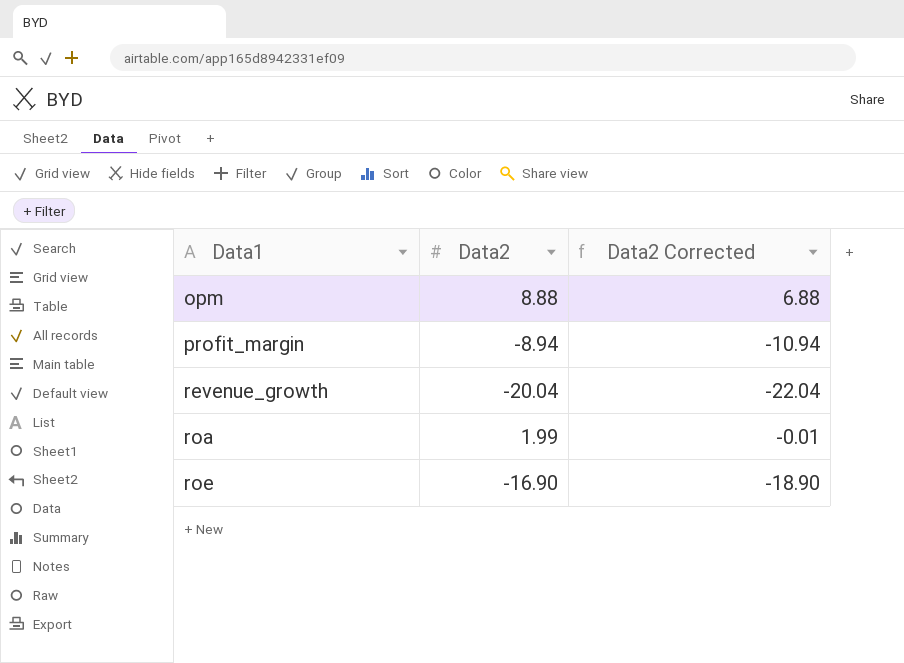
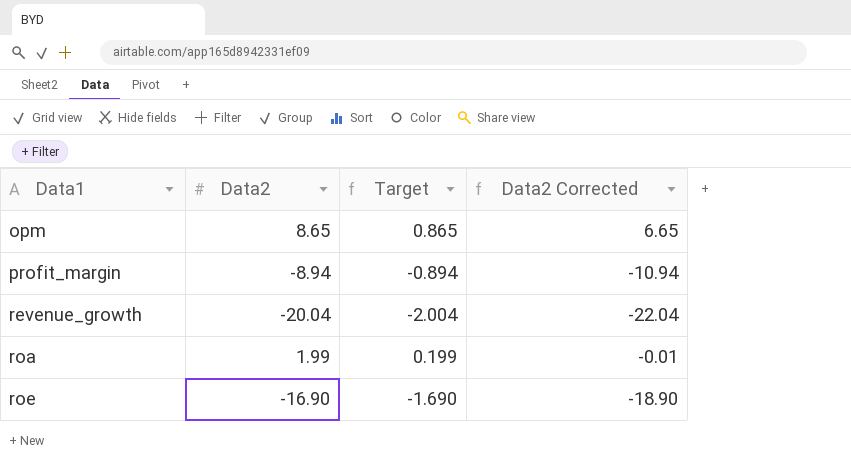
column Target | formula: none -> [Data2] * 0.1
opm | Data2: 8.88 -> 8.65
opm | Data2 Corrected: 6.88 -> 6.65

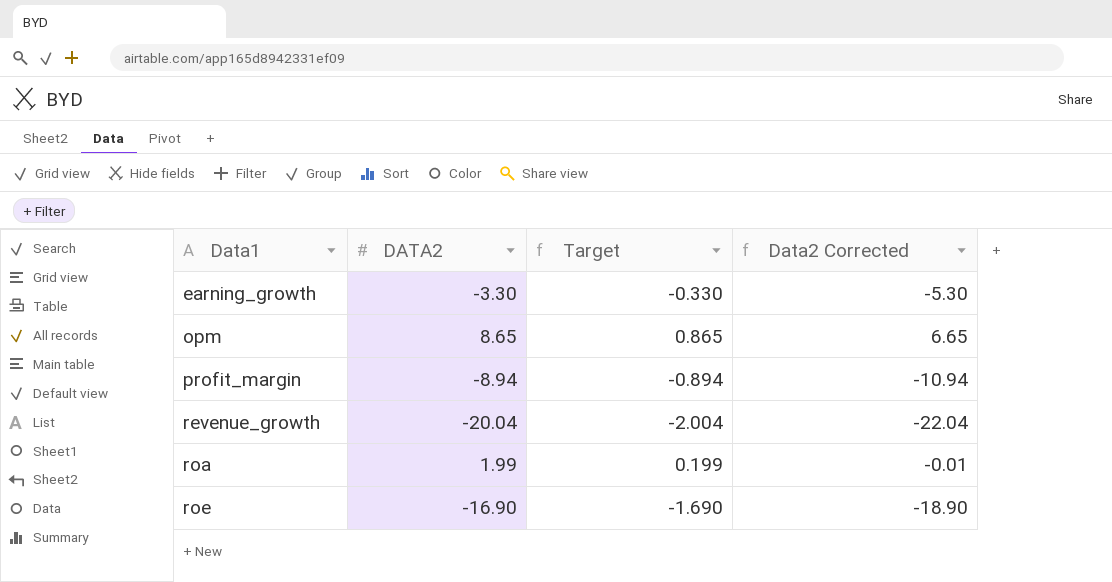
column name: Data2 -> DATA2
row earning_growth: none -> -3.30 | -0.330 | -5.30

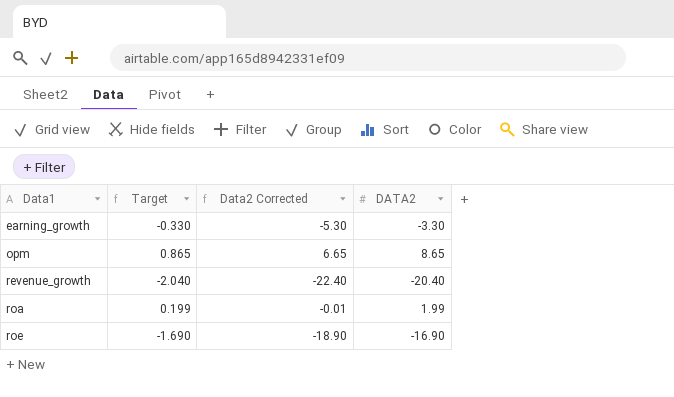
column DATA2 | position: 2 -> 4
row profit_margin: -8.94 | -0.894 | -10.94 -> none
revenue_growth | Target: -2.004 -> -2.040
revenue_growth | Data2 Corrected: -22.04 -> -22.40
revenue_growth | DATA2: -20.04 -> -20.40

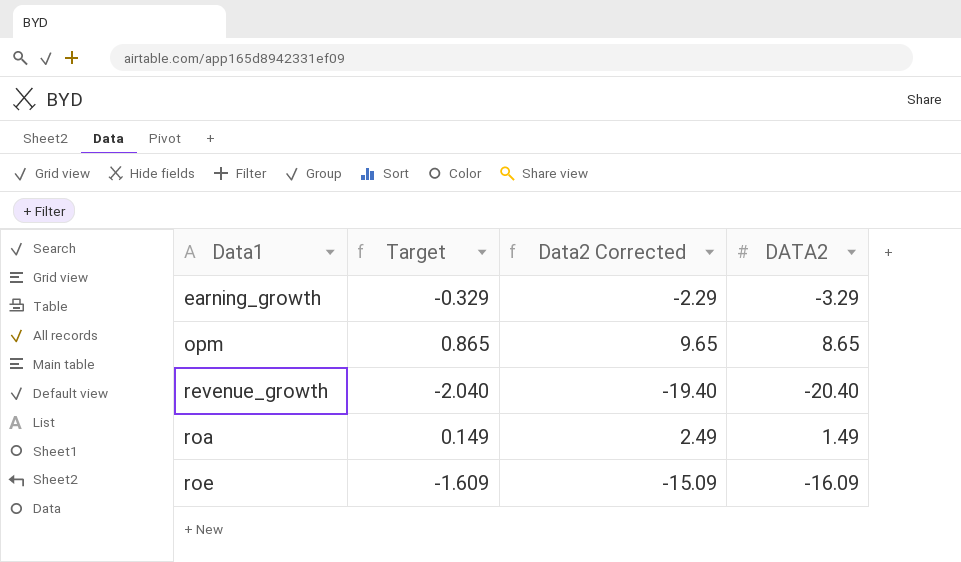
column Data2 Corrected | formula: [DATA2] - 2 -> [DATA2] + 1
earning_growth | Target: -0.330 -> -0.329
earning_growth | DATA2: -3.30 -> -3.29
roa | Target: 0.199 -> 0.149
roa | DATA2: 1.99 -> 1.49
roe | Target: -1.690 -> -1.609
roe | DATA2: -16.90 -> -16.09

